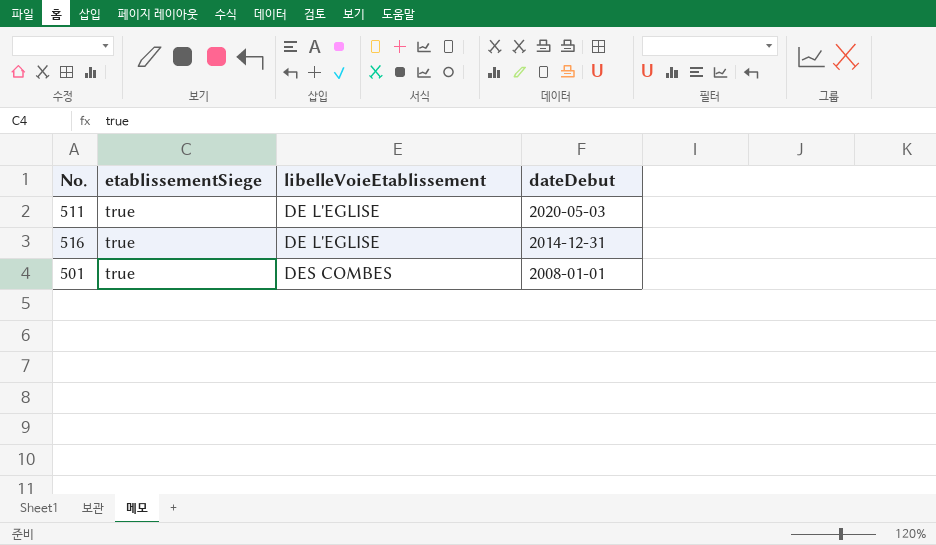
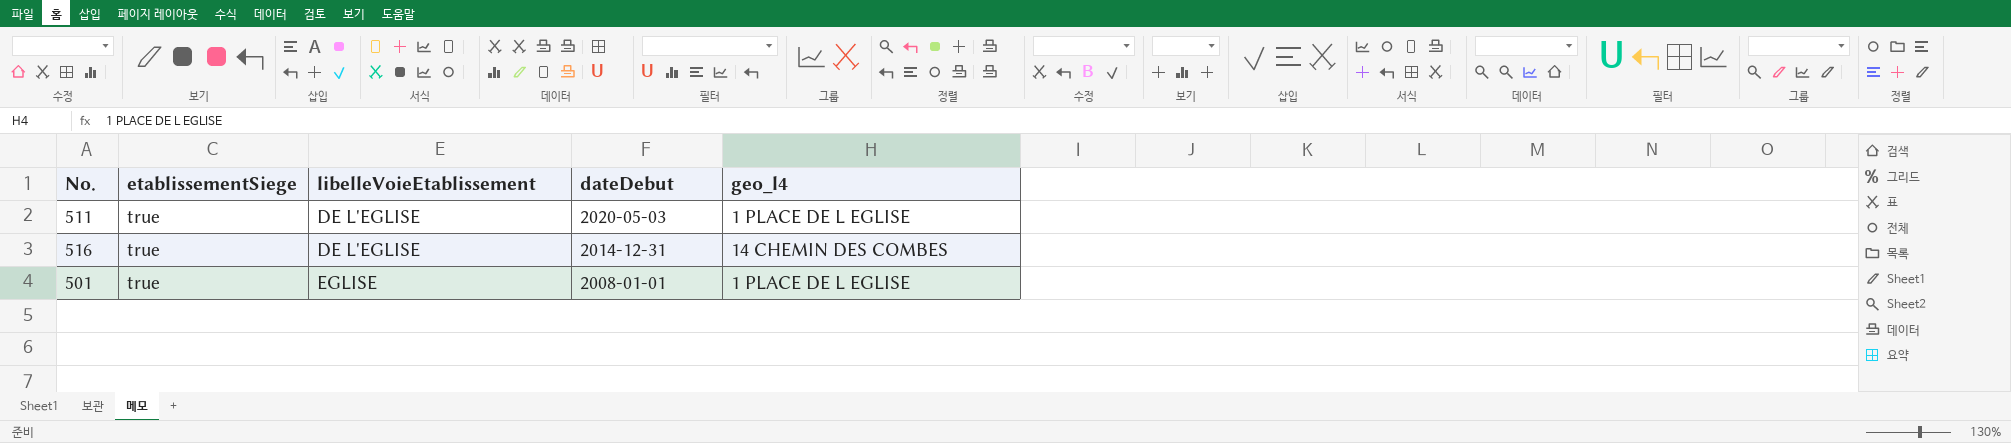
column geo_l4 | position: none -> 5
501 | libelleVoieEtablissement: DES COMBES -> EGLISE

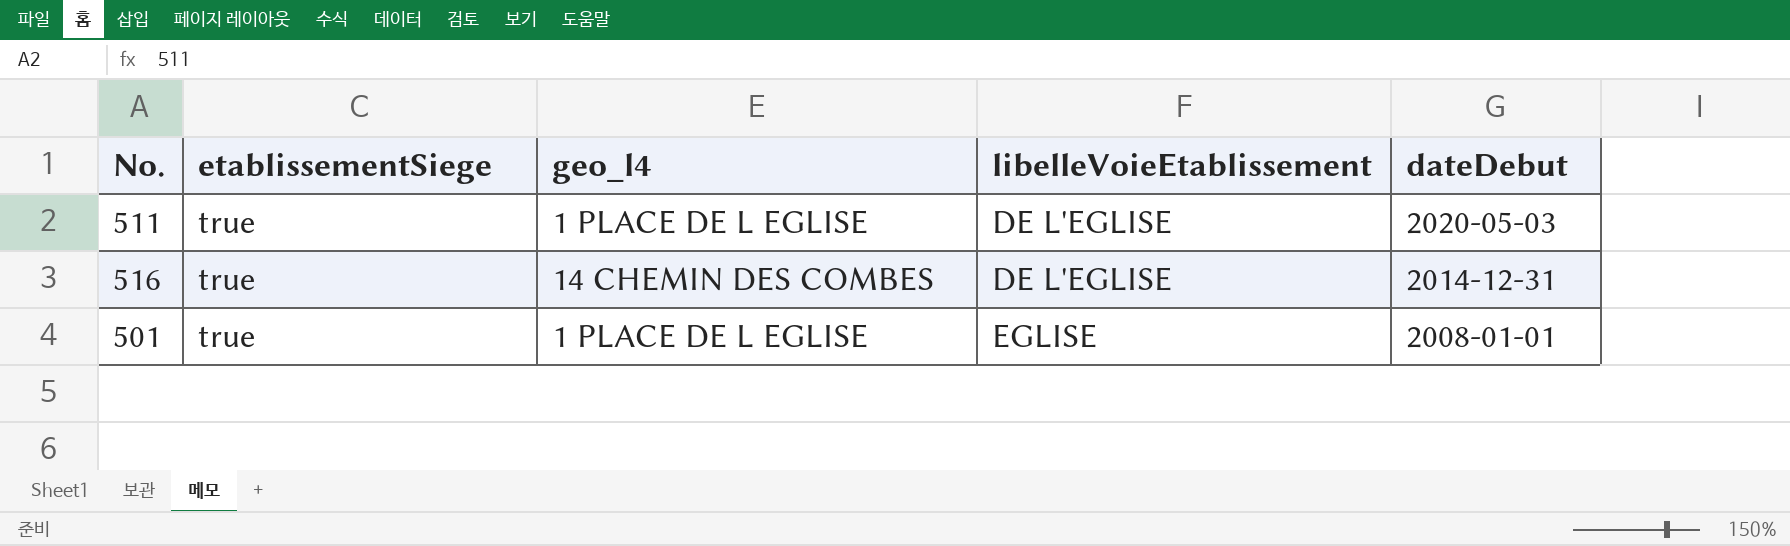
column geo_l4 | position: 5 -> 3

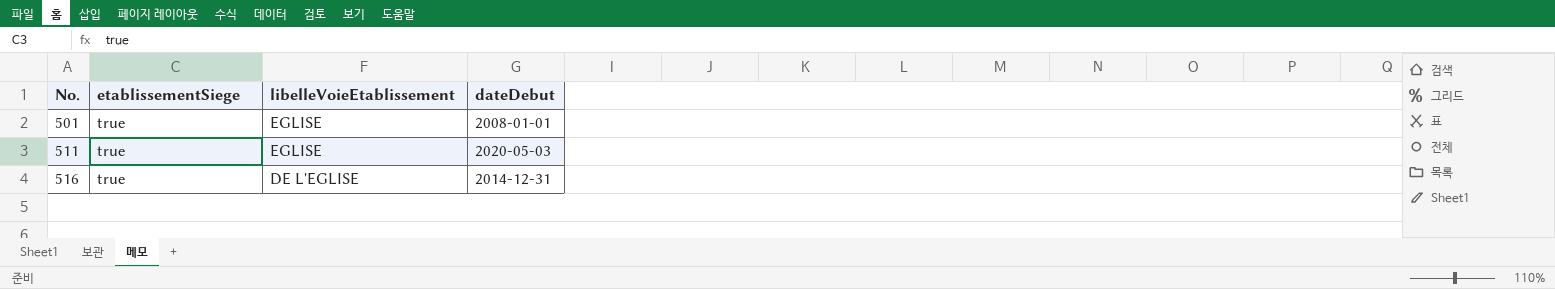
row order: libelleVoieEtablissement ascending -> No. ascending
column geo_l4 | position: 3 -> none
511 | libelleVoieEtablissement: DE L'EGLISE -> EGLISE

